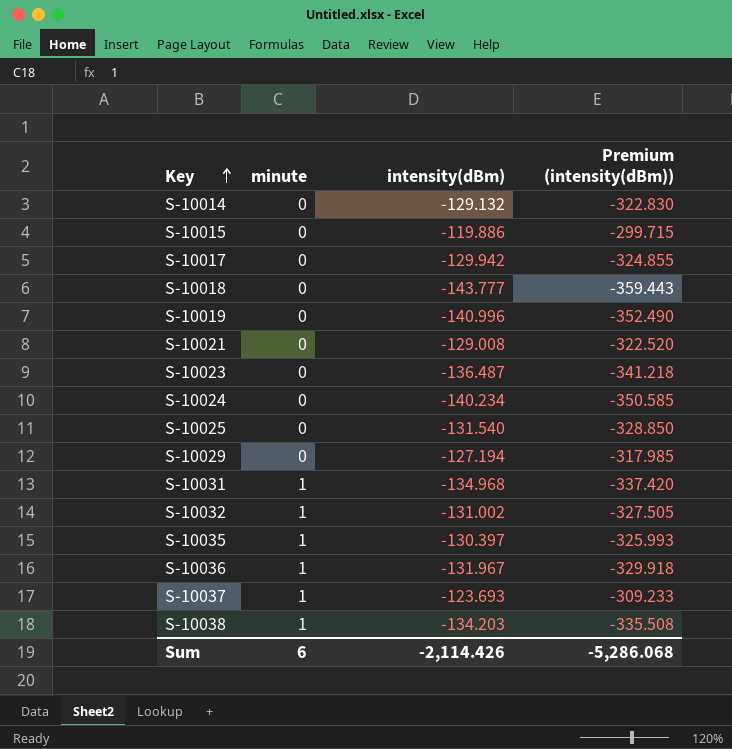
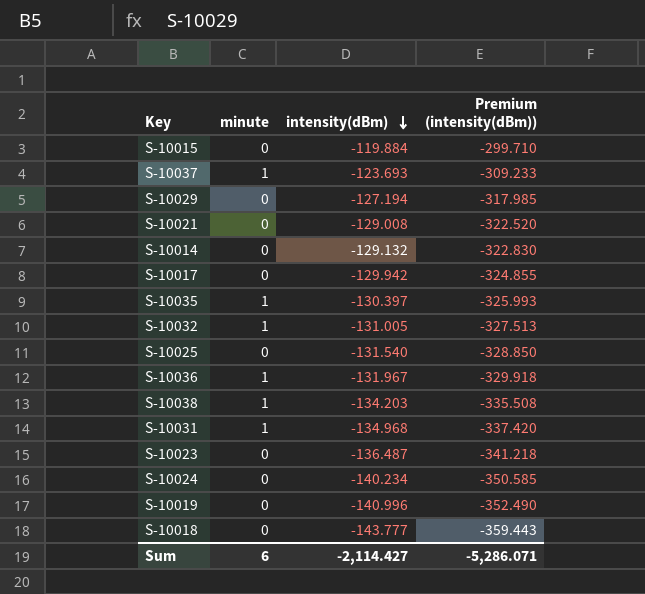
row order: Key ascending -> intensity(dBm) descending
S-10015 | intensity(dBm): -119.886 -> -119.884
S-10015 | Premium (intensity(dBm)): -299.715 -> -299.710
S-10032 | intensity(dBm): -131.002 -> -131.005
S-10032 | Premium (intensity(dBm)): -327.505 -> -327.513
Sum | intensity(dBm): -2,114.426 -> -2,114.427
Sum | Premium (intensity(dBm)): -5,286.068 -> -5,286.071

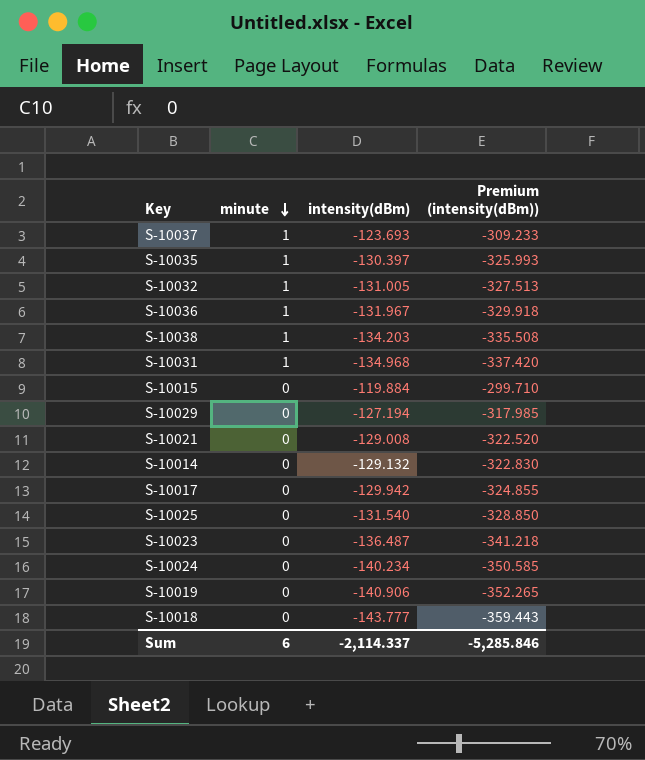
row order: intensity(dBm) descending -> minute descending
S-10019 | intensity(dBm): -140.996 -> -140.906
S-10019 | Premium (intensity(dBm)): -352.490 -> -352.265
Sum | intensity(dBm): -2,114.427 -> -2,114.337
Sum | Premium (intensity(dBm)): -5,286.071 -> -5,285.846

